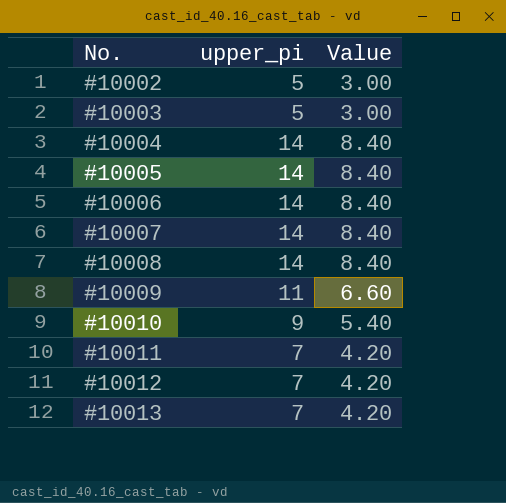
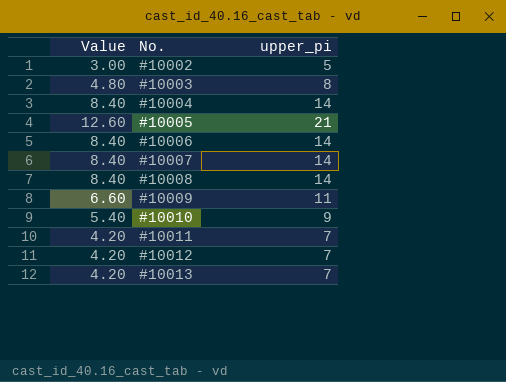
column Value | position: 3 -> 1
#10003 | Value: 3.00 -> 4.80
#10003 | upper_pi: 5 -> 8
#10005 | Value: 8.40 -> 12.60
#10005 | upper_pi: 14 -> 21

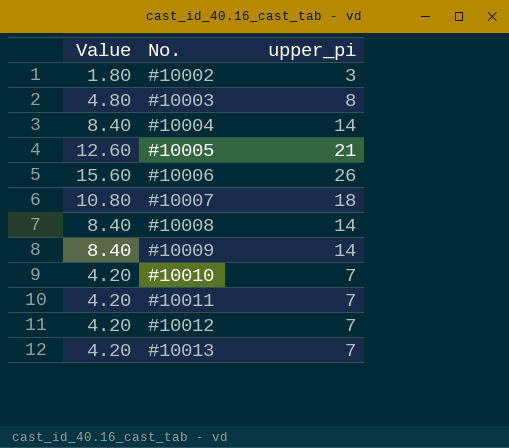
#10002 | Value: 3.00 -> 1.80
#10002 | upper_pi: 5 -> 3
#10006 | Value: 8.40 -> 15.60
#10006 | upper_pi: 14 -> 26
#10007 | Value: 8.40 -> 10.80
#10007 | upper_pi: 14 -> 18
#10009 | Value: 6.60 -> 8.40
#10009 | upper_pi: 11 -> 14
#10010 | Value: 5.40 -> 4.20
#10010 | upper_pi: 9 -> 7

